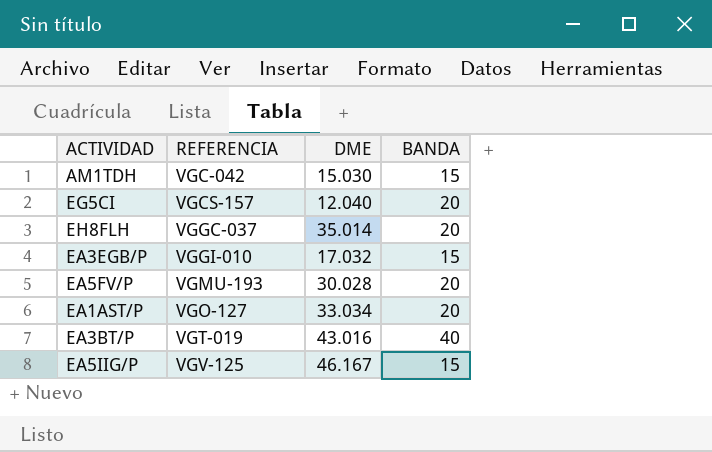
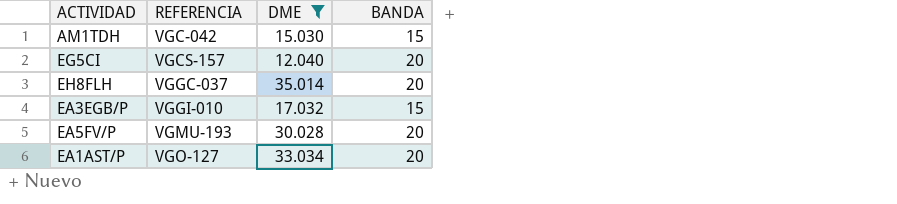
filter: none -> DME <= 35.014

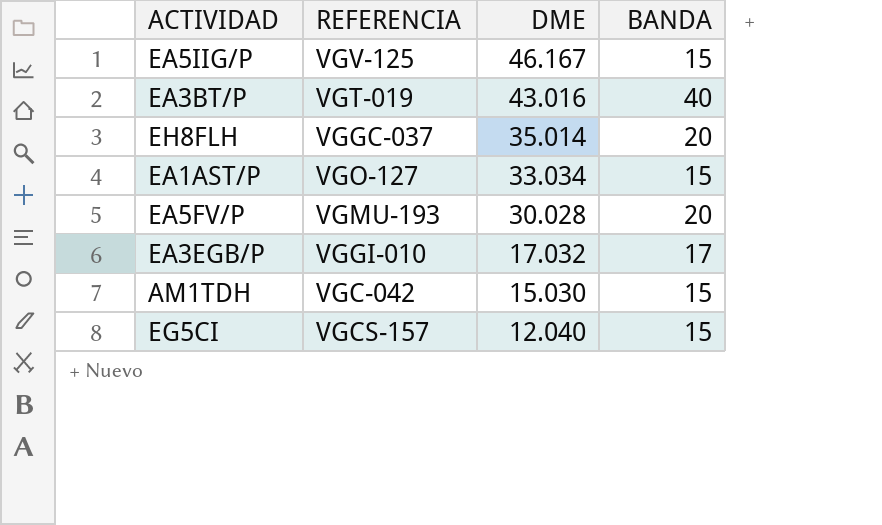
filter: DME <= 35.014 -> none
row order: REFERENCIA ascending -> DME descending
EA1AST/P | BANDA: 20 -> 15
EA3EGB/P | BANDA: 15 -> 17
EG5CI | BANDA: 20 -> 15

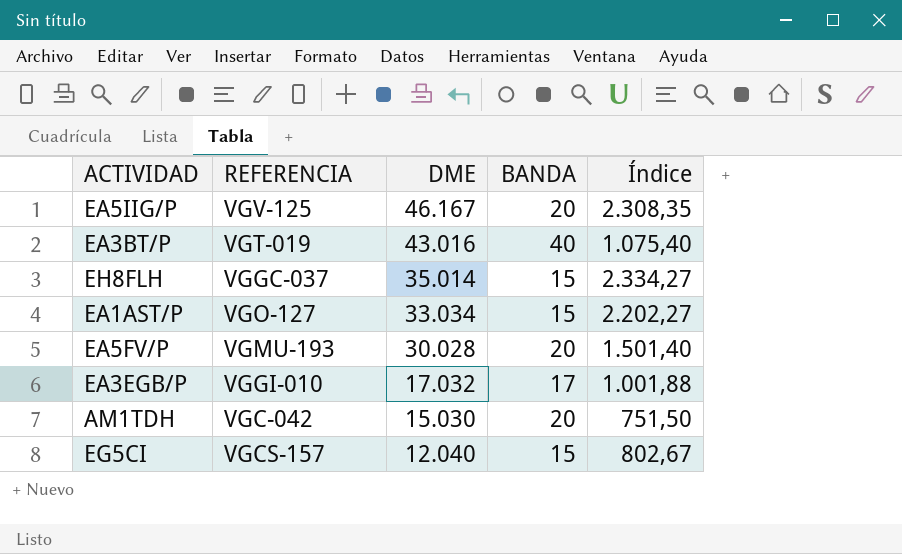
column Índice | formula: none -> [DME] / [BANDA]
EA5IIG/P | BANDA: 15 -> 20
EH8FLH | BANDA: 20 -> 15
AM1TDH | BANDA: 15 -> 20

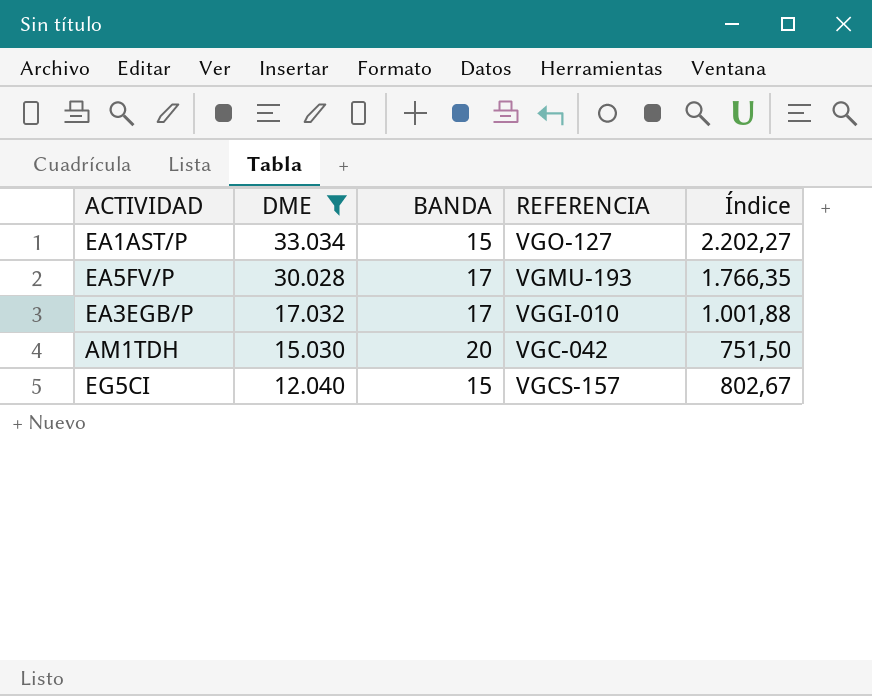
filter: none -> DME <= 33.034
column REFERENCIA | position: 2 -> 4
EA5FV/P | BANDA: 20 -> 17
EA5FV/P | Índice: 1.501,40 -> 1.766,35

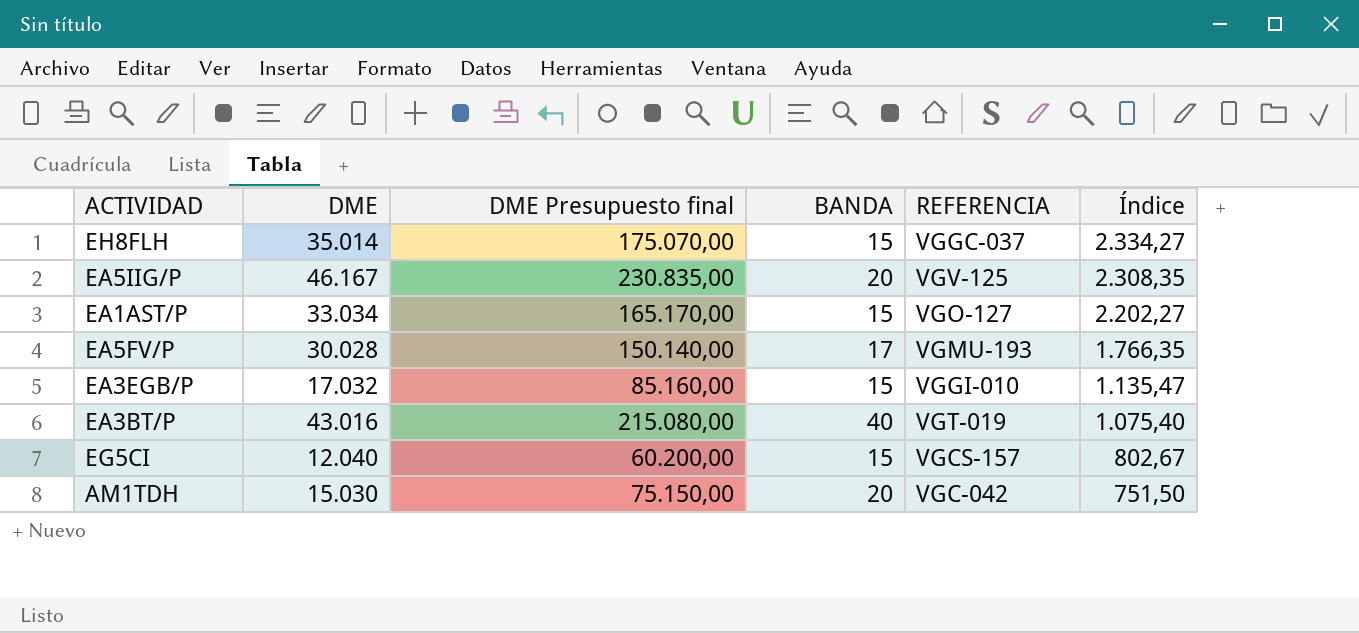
filter: DME <= 33.034 -> none
row order: DME descending -> Índice descending
column DME Presupuesto final | formula: none -> [DME] * 5
EA3EGB/P | BANDA: 17 -> 15
EA3EGB/P | Índice: 1.001,88 -> 1.135,47

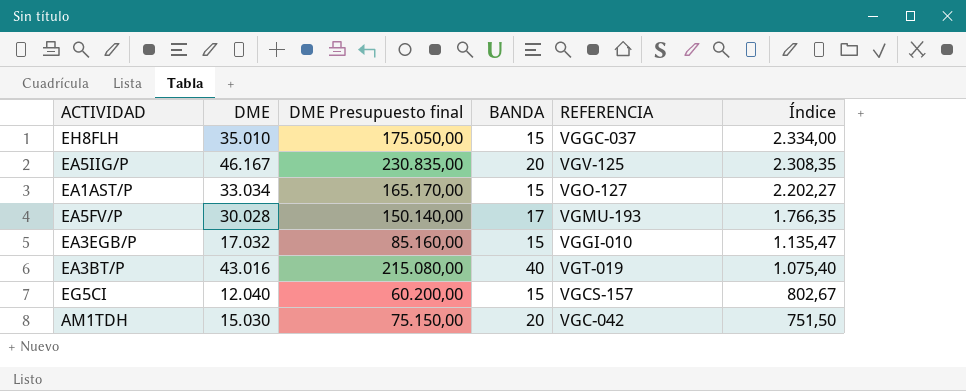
EH8FLH | DME: 35.014 -> 35.010
EH8FLH | DME Presupuesto final: 175.070,00 -> 175.050,00
EH8FLH | Índice: 2.334,27 -> 2.334,00

